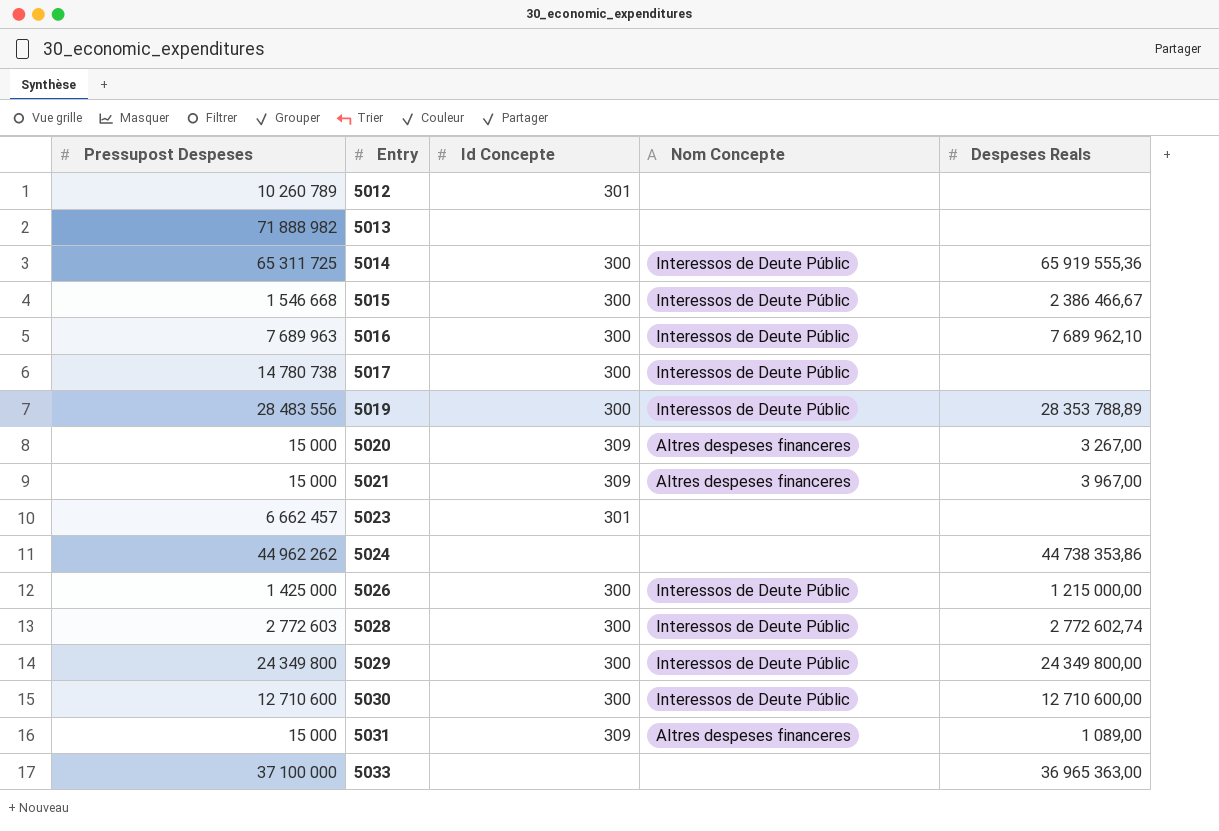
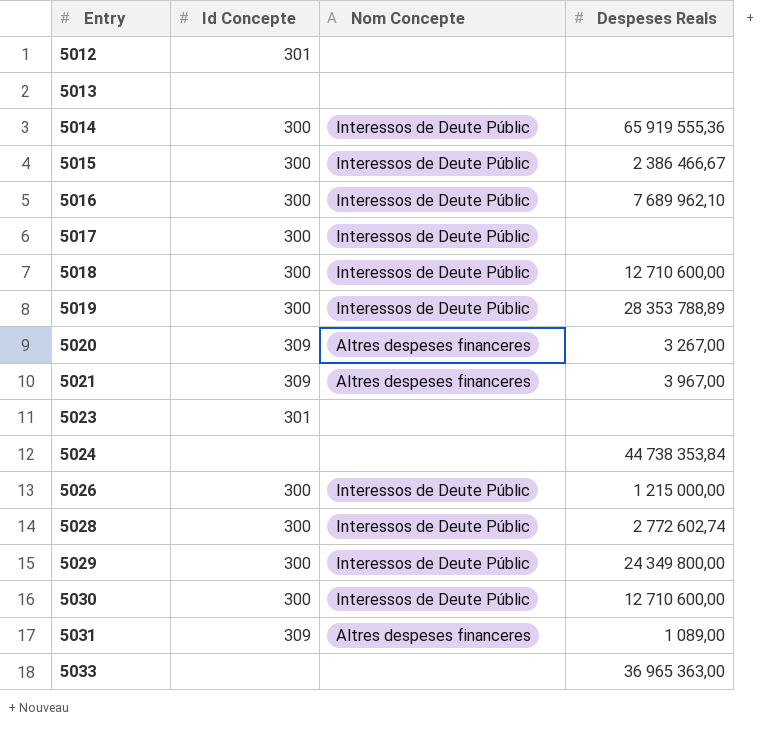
column Pressupost Despeses | position: 1 -> none
row 5018: none -> 300 | Interessos de Deute Públic | 12 710 600,00
5024 | Despeses Reals: 44 738 353,86 -> 44 738 353,84

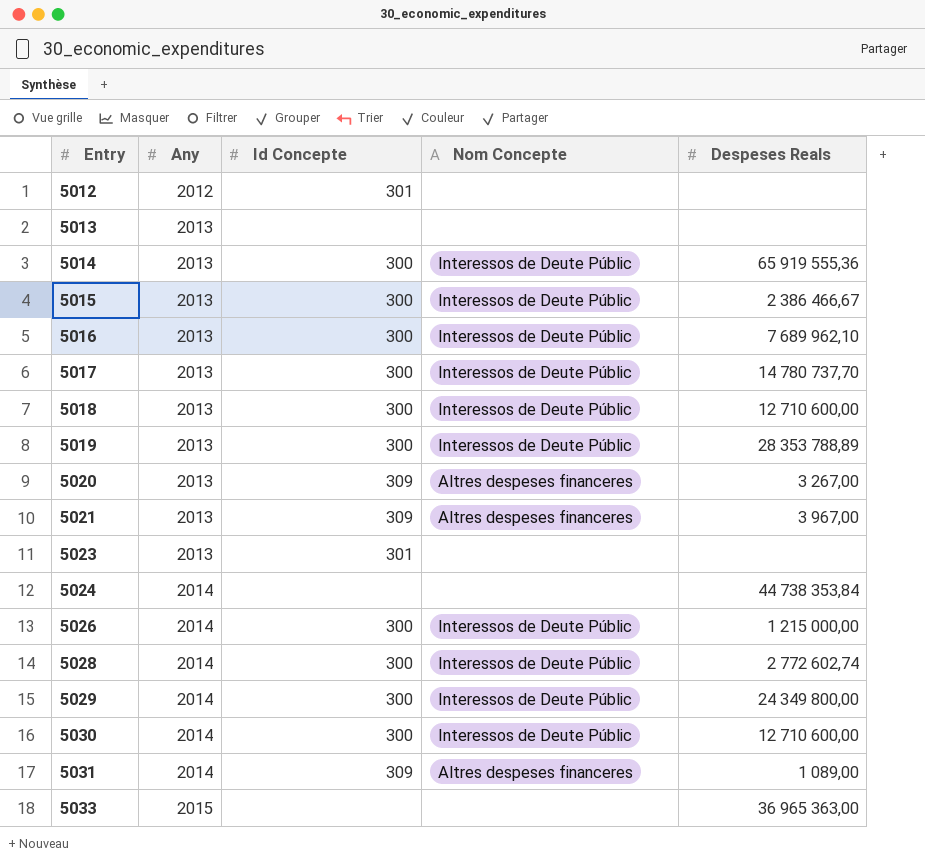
column Any | position: none -> 2
5017 | Despeses Reals: none -> 14 780 737,70

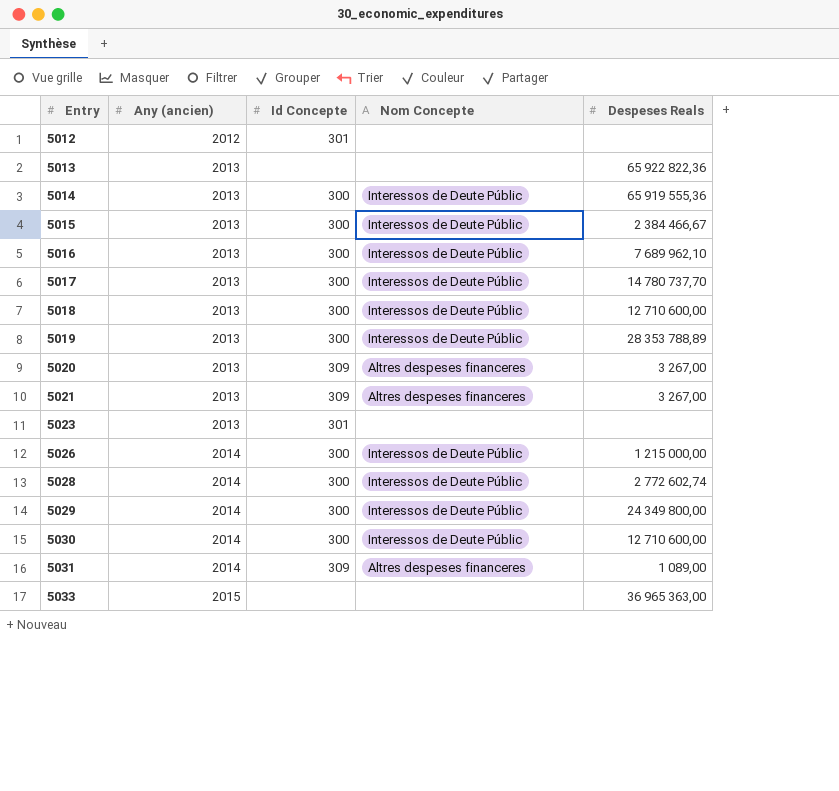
column name: Any -> Any (ancien)
row 5024: 2014 | none | none | 44 738 353,84 -> none
5013 | Despeses Reals: none -> 65 922 822,36
5015 | Despeses Reals: 2 386 466,67 -> 2 384 466,67
5021 | Despeses Reals: 3 967,00 -> 3 267,00

